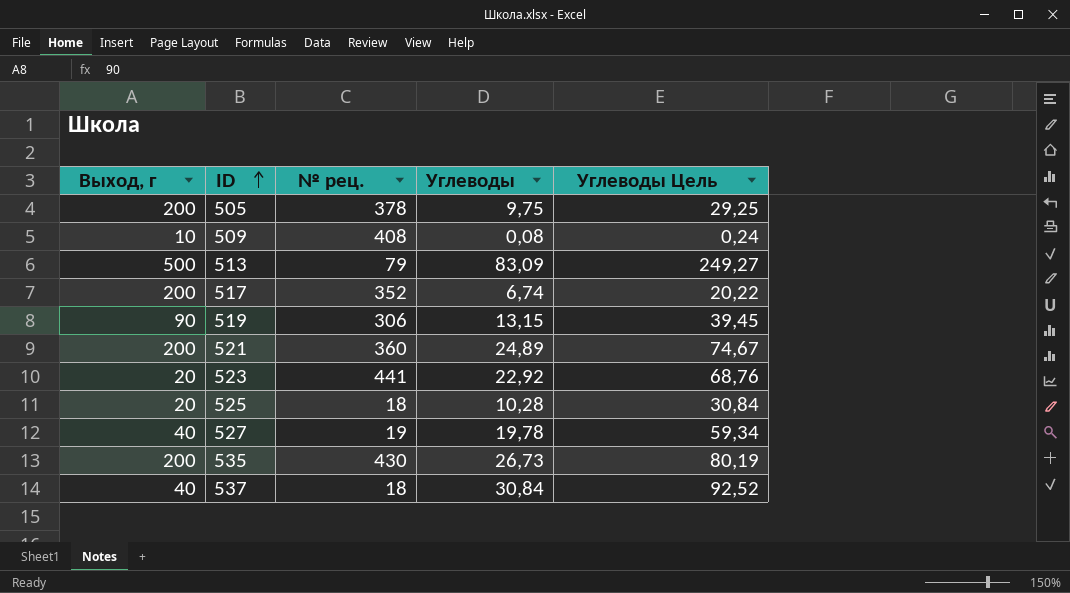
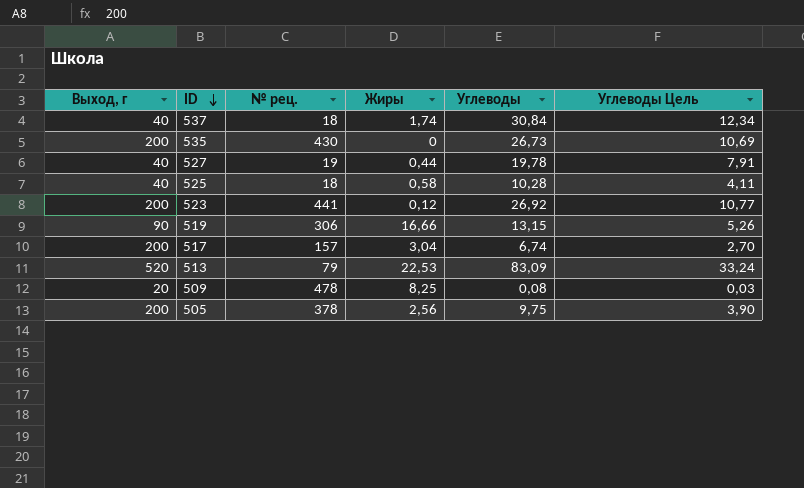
row order: ID ascending -> ID descending
column Жиры | position: none -> 4
column Углеводы Цель | formula: [Углеводы] * 3 -> [Углеводы] * 0,4
row 521: 200 | 360 | 24,89 | 74,67 -> none
525 | Выход, г: 20 -> 40
523 | Выход, г: 20 -> 200
523 | Углеводы: 22,92 -> 26,92
517 | № рец.: 352 -> 157
513 | Выход, г: 500 -> 520
509 | Выход, г: 10 -> 20
509 | № рец.: 408 -> 478

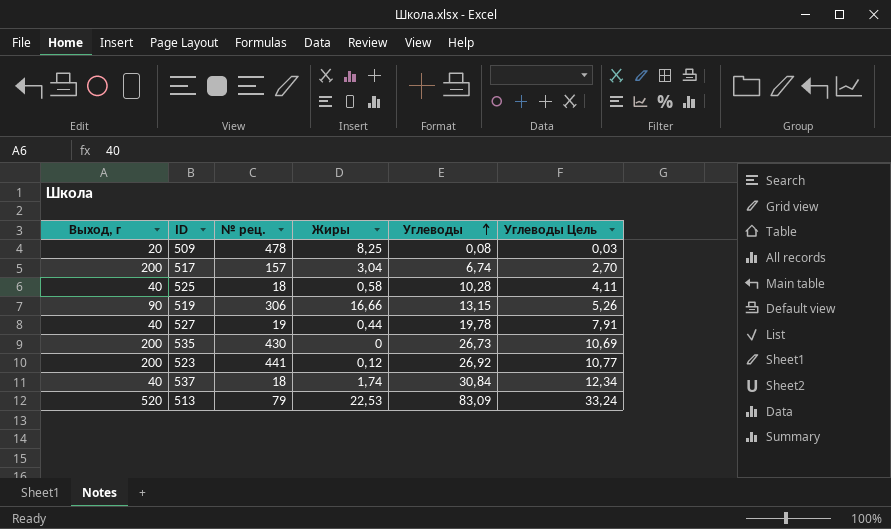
row order: ID descending -> Углеводы ascending
row 505: 200 | 378 | 2,56 | 9,75 | 3,90 -> none

